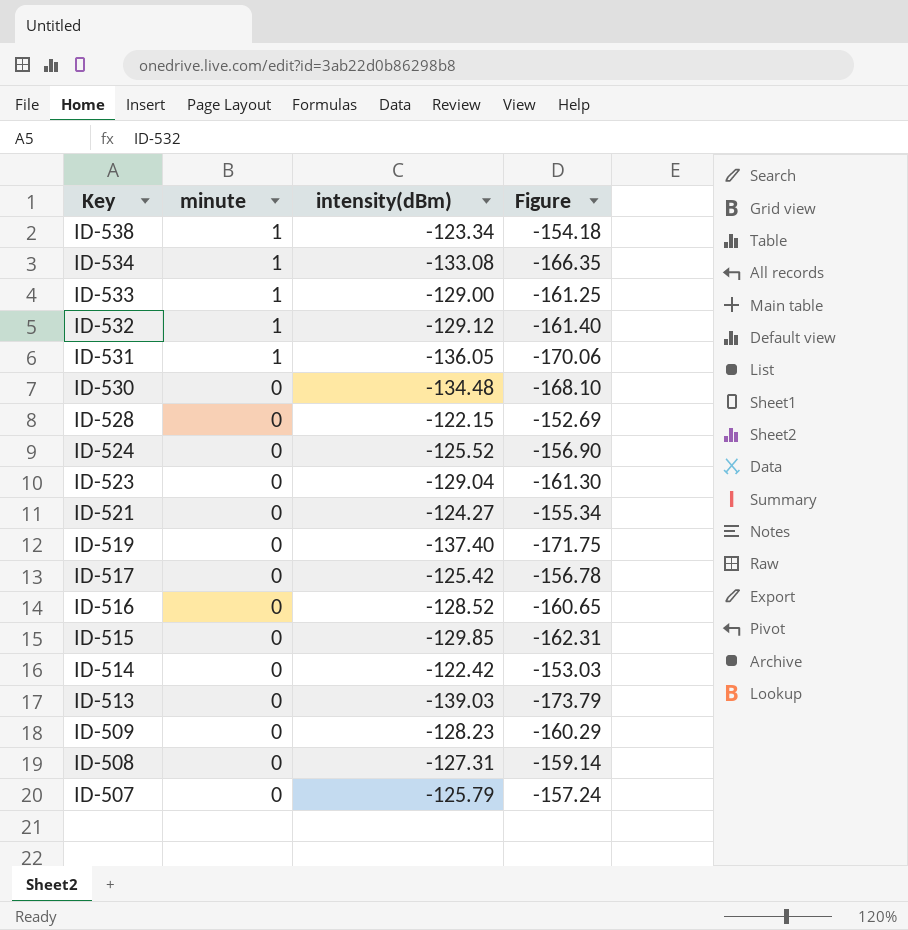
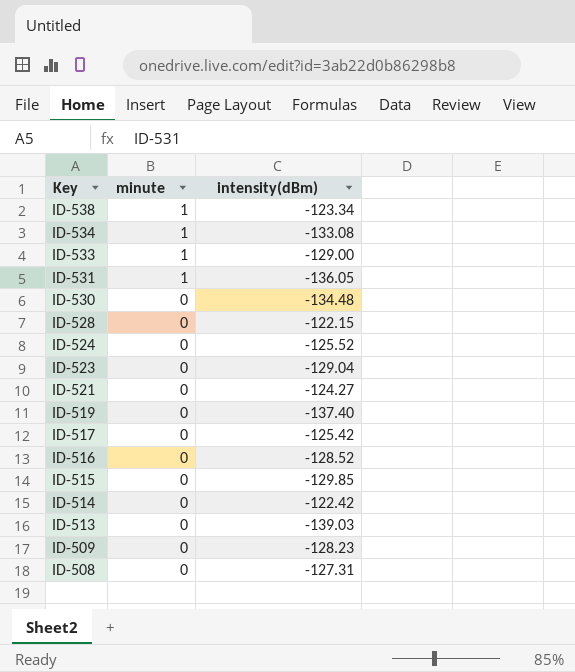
column Figure | formula: [intensity(dBm)] * 1.25 -> none
row ID-532: 1 | -129.12 | -161.40 -> none
row ID-507: 0 | -125.79 | -157.24 -> none

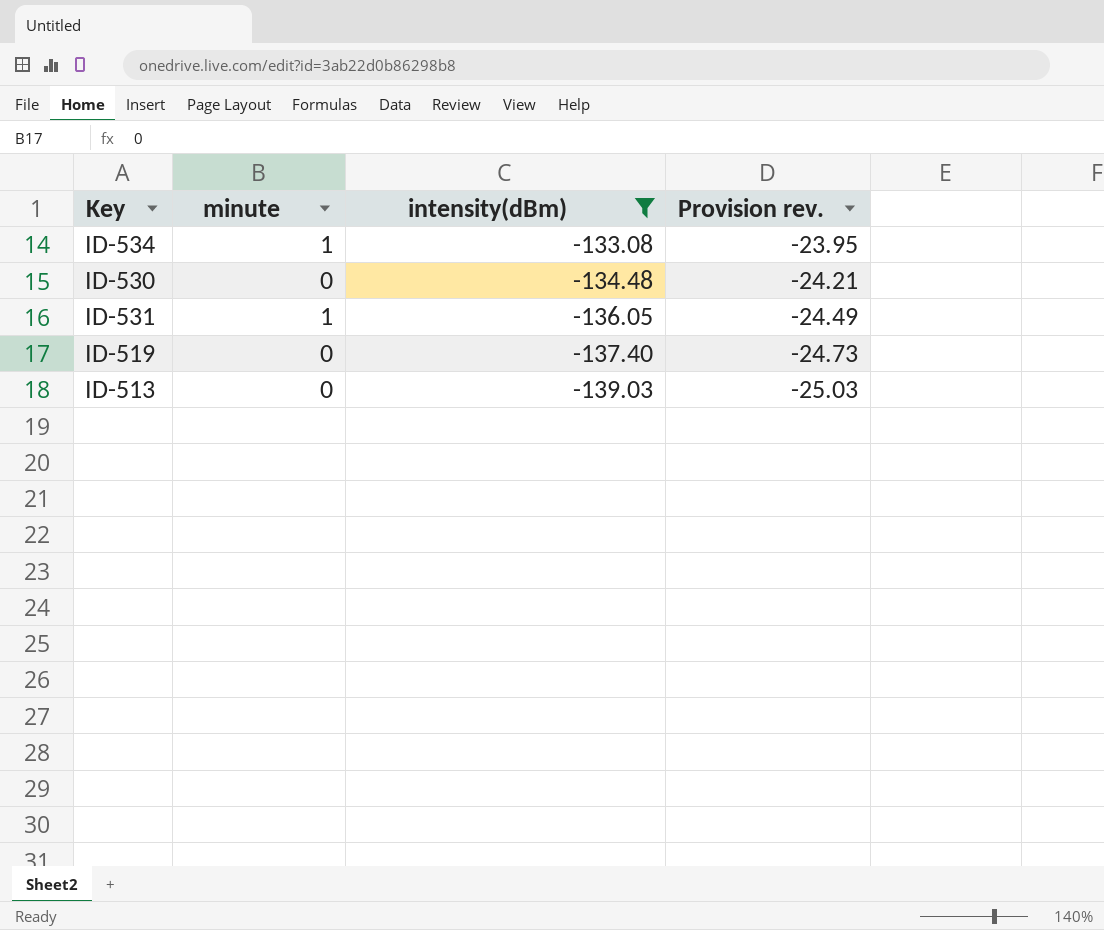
filter: none -> intensity(dBm) <= -133.08
row order: Key descending -> intensity(dBm) descending
column Provision rev. | formula: none -> [intensity(dBm)] * 0.18

